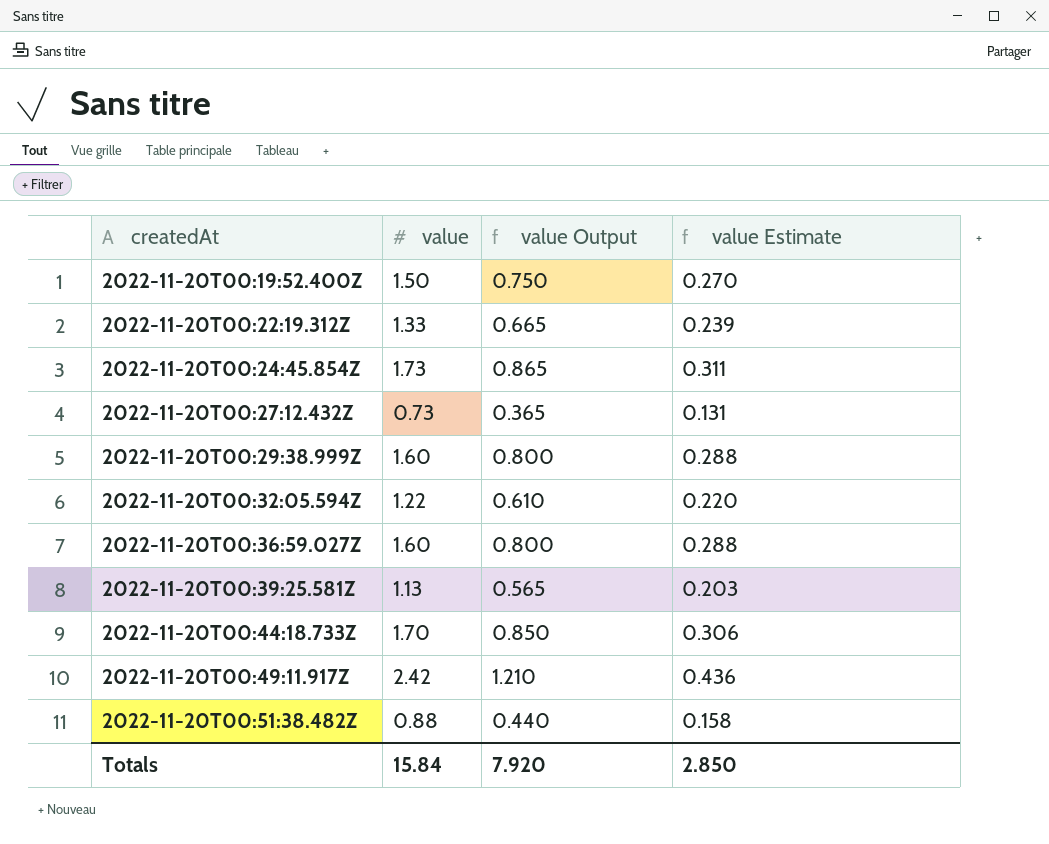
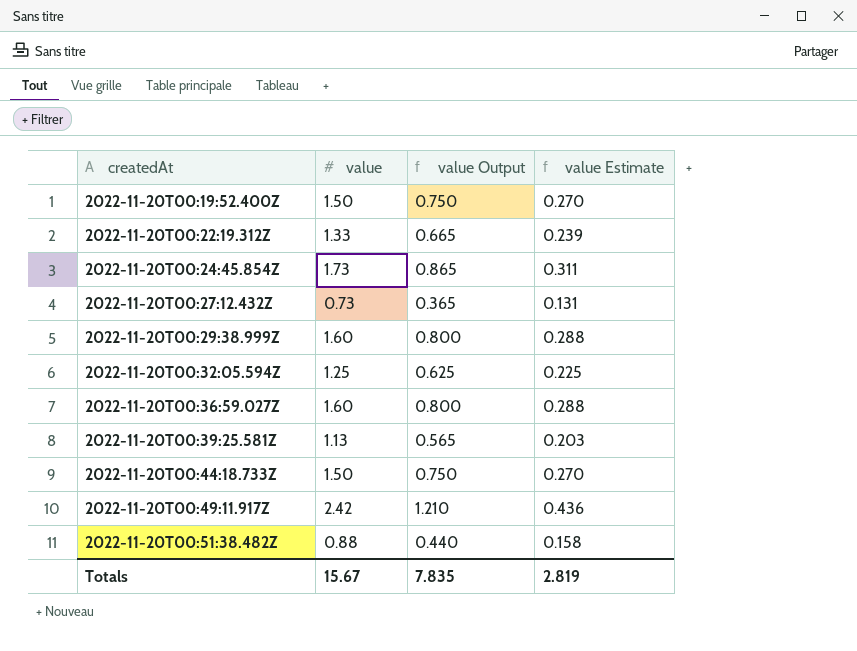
2022-11-20T00:32:05.594Z | value: 1.22 -> 1.25
2022-11-20T00:32:05.594Z | value Output: 0.610 -> 0.625
2022-11-20T00:32:05.594Z | value Estimate: 0.220 -> 0.225
2022-11-20T00:44:18.733Z | value: 1.70 -> 1.50
2022-11-20T00:44:18.733Z | value Output: 0.850 -> 0.750
2022-11-20T00:44:18.733Z | value Estimate: 0.306 -> 0.270
Totals | value: 15.84 -> 15.67
Totals | value Output: 7.920 -> 7.835
Totals | value Estimate: 2.850 -> 2.819

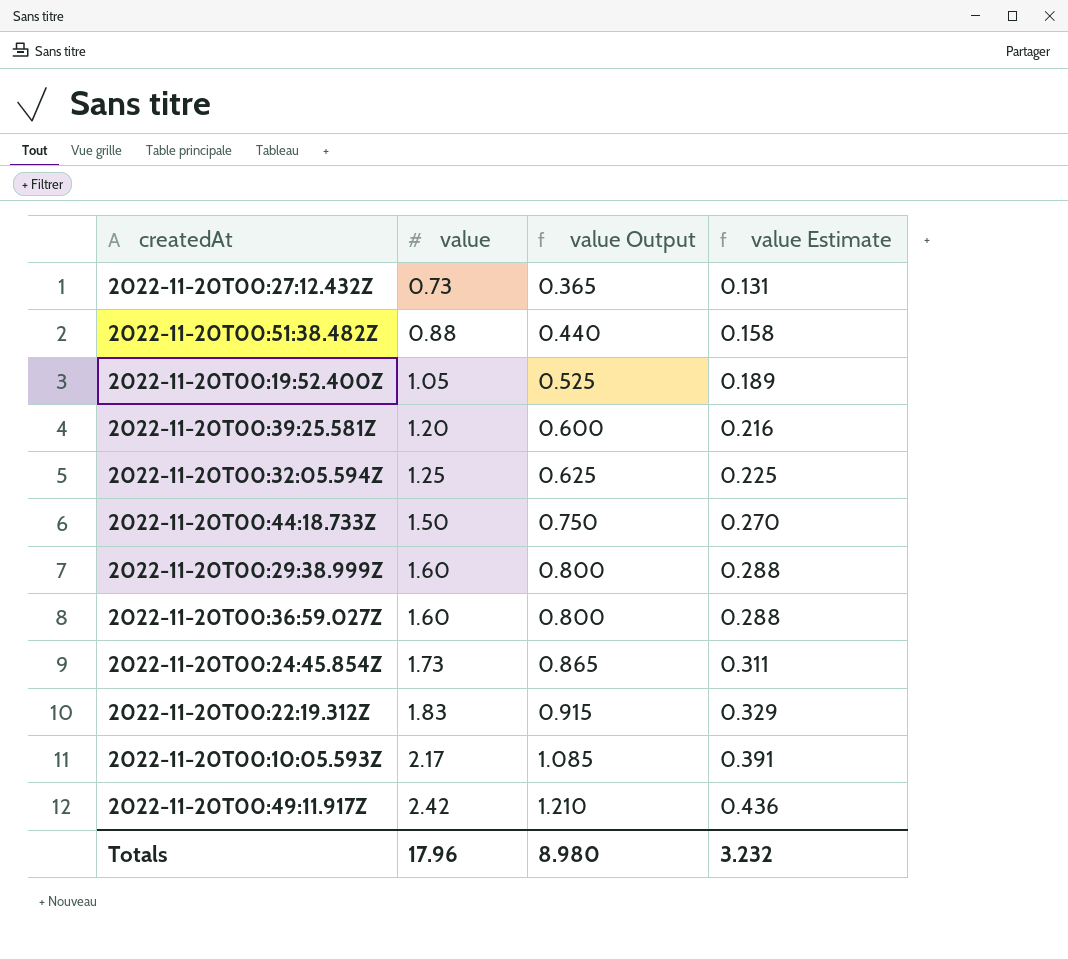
row order: createdAt ascending -> value ascending
2022-11-20T00:19:52.400Z | value: 1.50 -> 1.05
2022-11-20T00:19:52.400Z | value Output: 0.750 -> 0.525
2022-11-20T00:19:52.400Z | value Estimate: 0.270 -> 0.189
2022-11-20T00:39:25.581Z | value: 1.13 -> 1.20
2022-11-20T00:39:25.581Z | value Output: 0.565 -> 0.600
2022-11-20T00:39:25.581Z | value Estimate: 0.203 -> 0.216
2022-11-20T00:22:19.312Z | value: 1.33 -> 1.83
2022-11-20T00:22:19.312Z | value Output: 0.665 -> 0.915
2022-11-20T00:22:19.312Z | value Estimate: 0.239 -> 0.329
row 2022-11-20T00:10:05.593Z: none -> 2.17 | 1.085 | 0.391
Totals | value: 15.67 -> 17.96
Totals | value Output: 7.835 -> 8.980
Totals | value Estimate: 2.819 -> 3.232

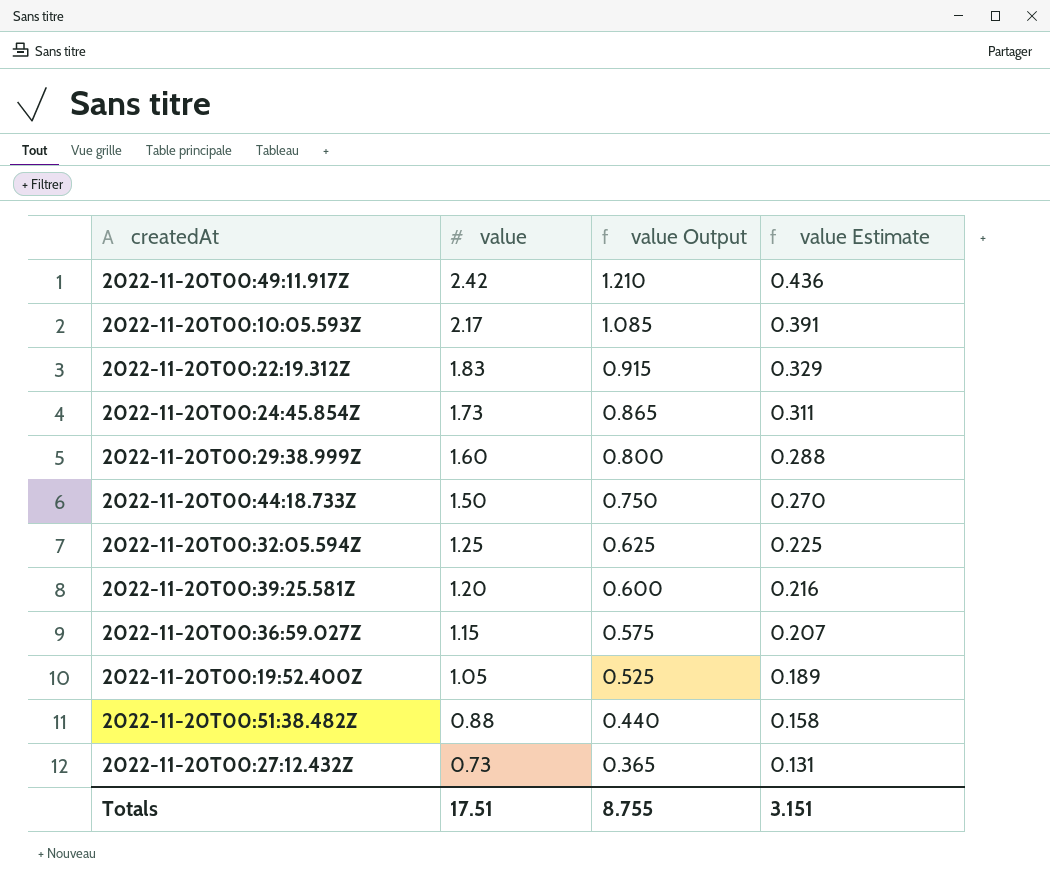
row order: value ascending -> value descending
2022-11-20T00:36:59.027Z | value: 1.60 -> 1.15
2022-11-20T00:36:59.027Z | value Output: 0.800 -> 0.575
2022-11-20T00:36:59.027Z | value Estimate: 0.288 -> 0.207
Totals | value: 17.96 -> 17.51
Totals | value Output: 8.980 -> 8.755
Totals | value Estimate: 3.232 -> 3.151

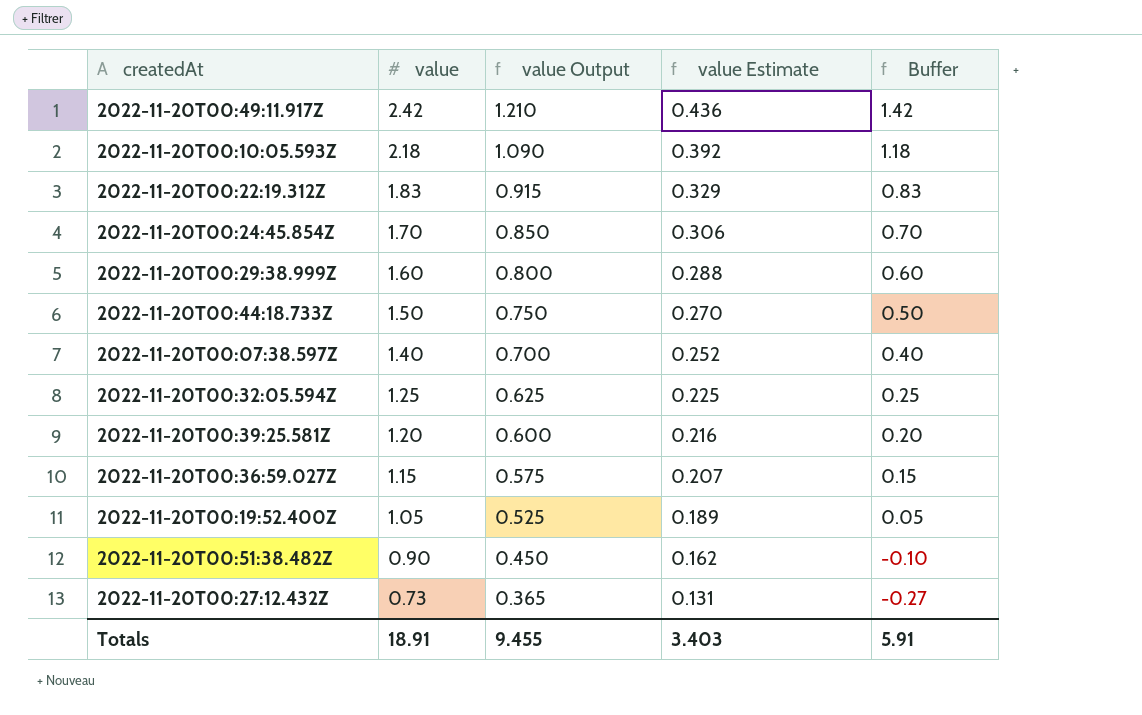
column Buffer | formula: none -> [value] - 1
2022-11-20T00:10:05.593Z | value: 2.17 -> 2.18
2022-11-20T00:10:05.593Z | value Output: 1.085 -> 1.090
2022-11-20T00:10:05.593Z | value Estimate: 0.391 -> 0.392
2022-11-20T00:24:45.854Z | value: 1.73 -> 1.70
2022-11-20T00:24:45.854Z | value Output: 0.865 -> 0.850
2022-11-20T00:24:45.854Z | value Estimate: 0.311 -> 0.306
row 2022-11-20T00:07:38.597Z: none -> 1.40 | 0.700 | 0.252 | 0.40
2022-11-20T00:51:38.482Z | value: 0.88 -> 0.90
2022-11-20T00:51:38.482Z | value Output: 0.440 -> 0.450
2022-11-20T00:51:38.482Z | value Estimate: 0.158 -> 0.162
Totals | value: 17.51 -> 18.91
Totals | value Output: 8.755 -> 9.455
Totals | value Estimate: 3.151 -> 3.403

